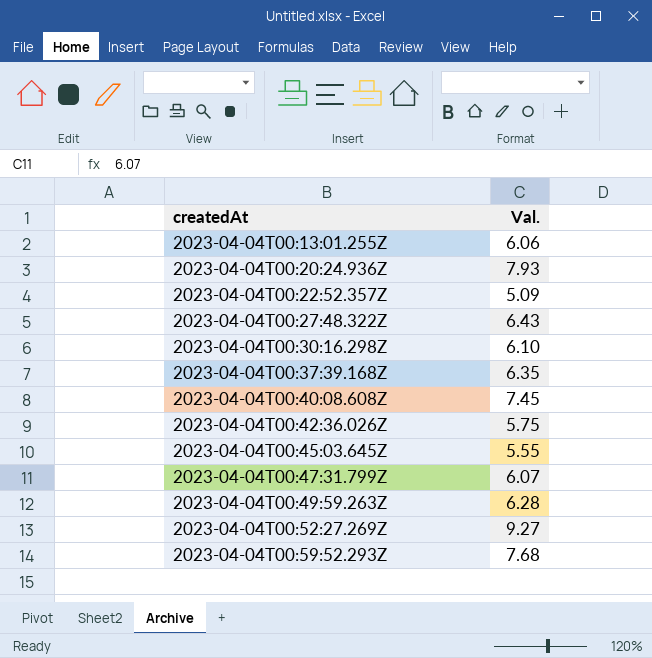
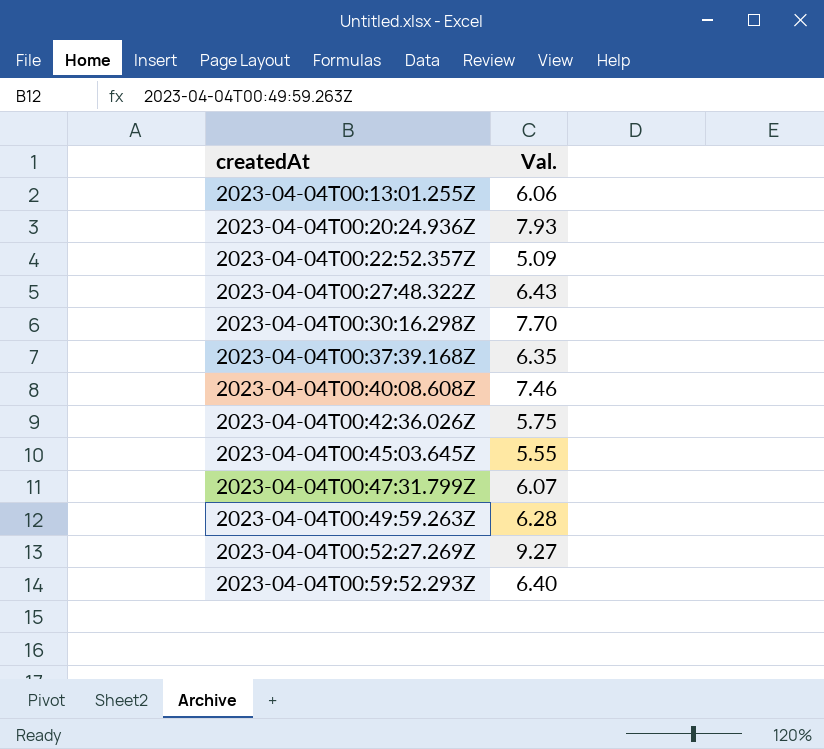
2023-04-04T00:30:16.298Z | Val.: 6.10 -> 7.70
2023-04-04T00:40:08.608Z | Val.: 7.45 -> 7.46
2023-04-04T00:59:52.293Z | Val.: 7.68 -> 6.40

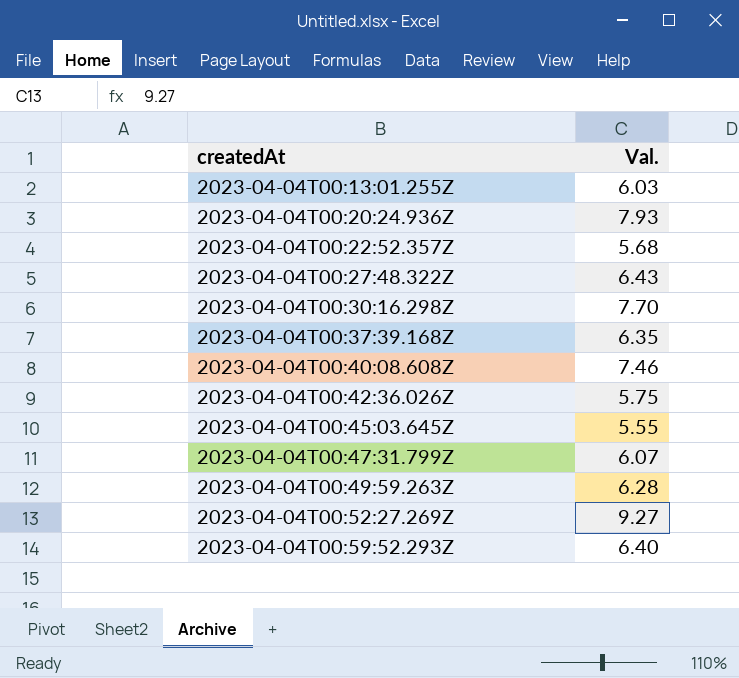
2023-04-04T00:13:01.255Z | Val.: 6.06 -> 6.03
2023-04-04T00:22:52.357Z | Val.: 5.09 -> 5.68

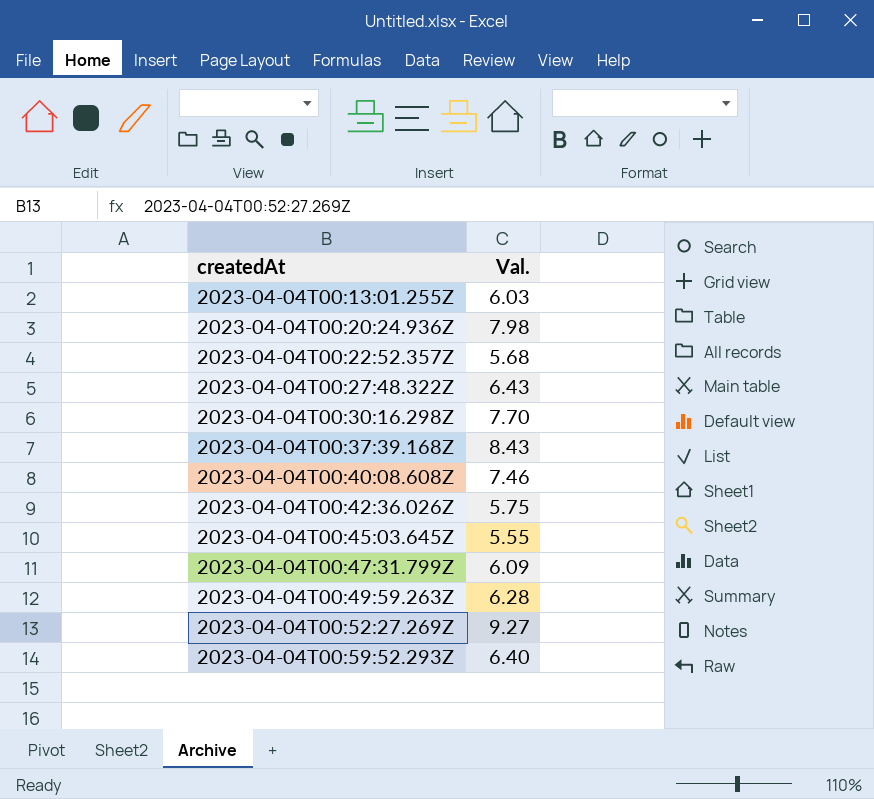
2023-04-04T00:20:24.936Z | Val.: 7.93 -> 7.98
2023-04-04T00:37:39.168Z | Val.: 6.35 -> 8.43
2023-04-04T00:47:31.799Z | Val.: 6.07 -> 6.09

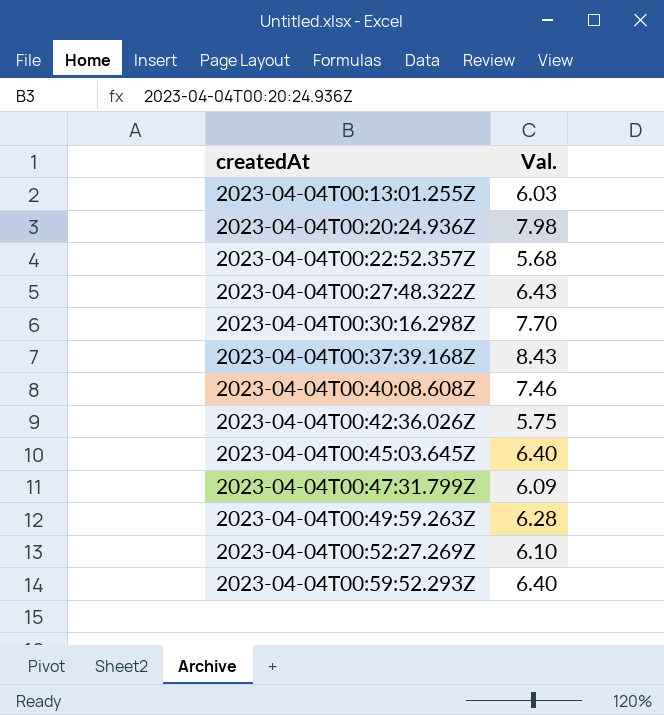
2023-04-04T00:45:03.645Z | Val.: 5.55 -> 6.40
2023-04-04T00:52:27.269Z | Val.: 9.27 -> 6.10

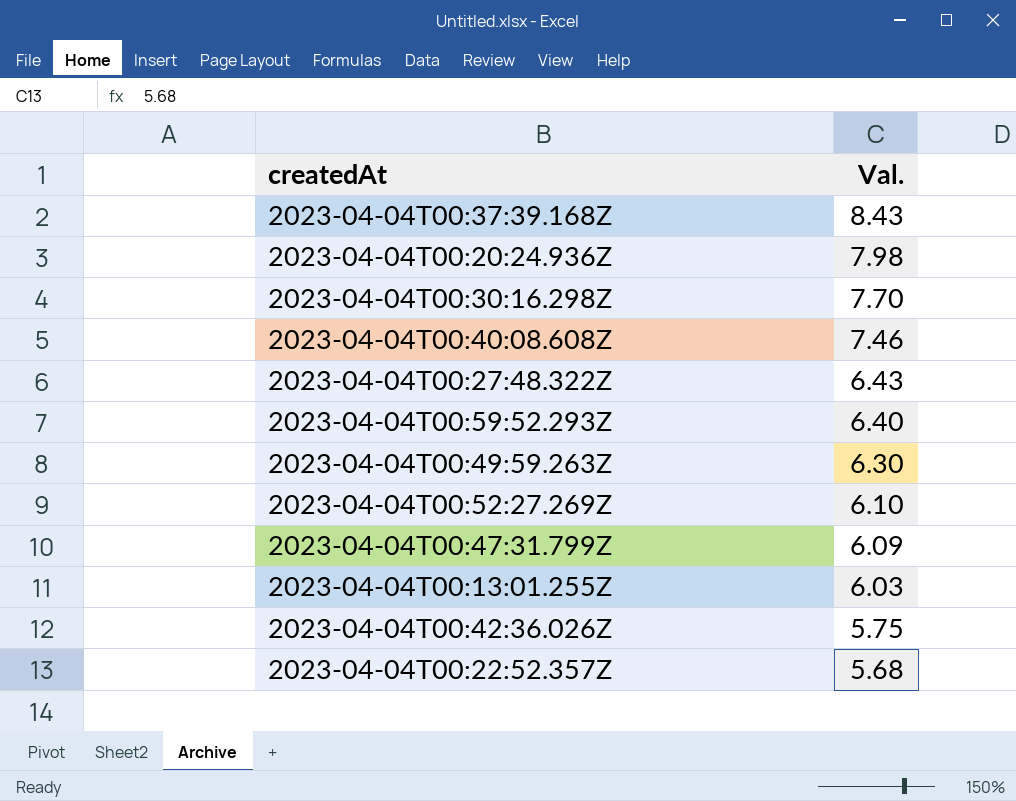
row order: createdAt ascending -> Val. descending
row 2023-04-04T00:45:03.645Z: 6.40 -> none
2023-04-04T00:49:59.263Z | Val.: 6.28 -> 6.30

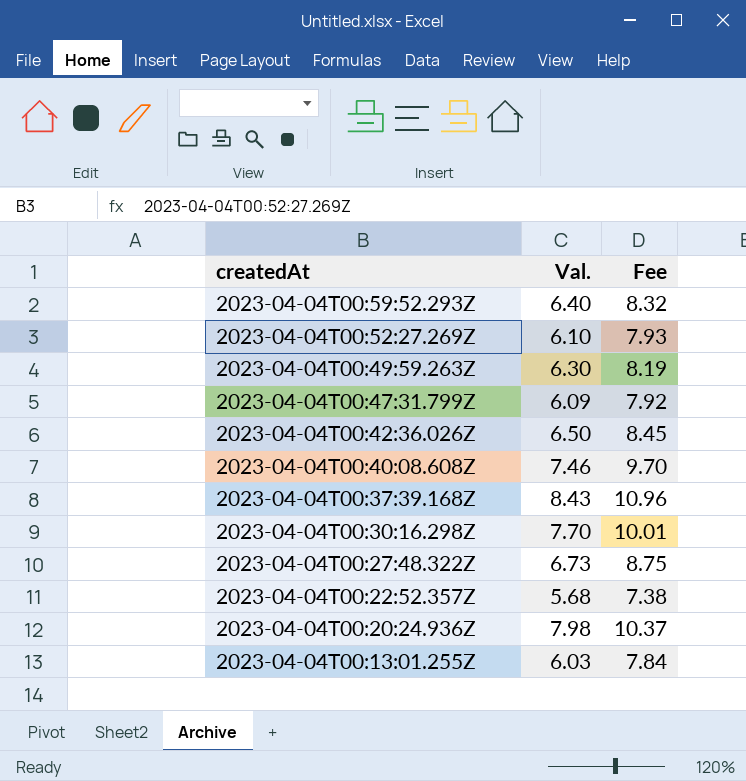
row order: Val. descending -> createdAt descending
column Fee | formula: none -> [Val.] * 1.3
2023-04-04T00:42:36.026Z | Val.: 5.75 -> 6.50
2023-04-04T00:27:48.322Z | Val.: 6.43 -> 6.73

